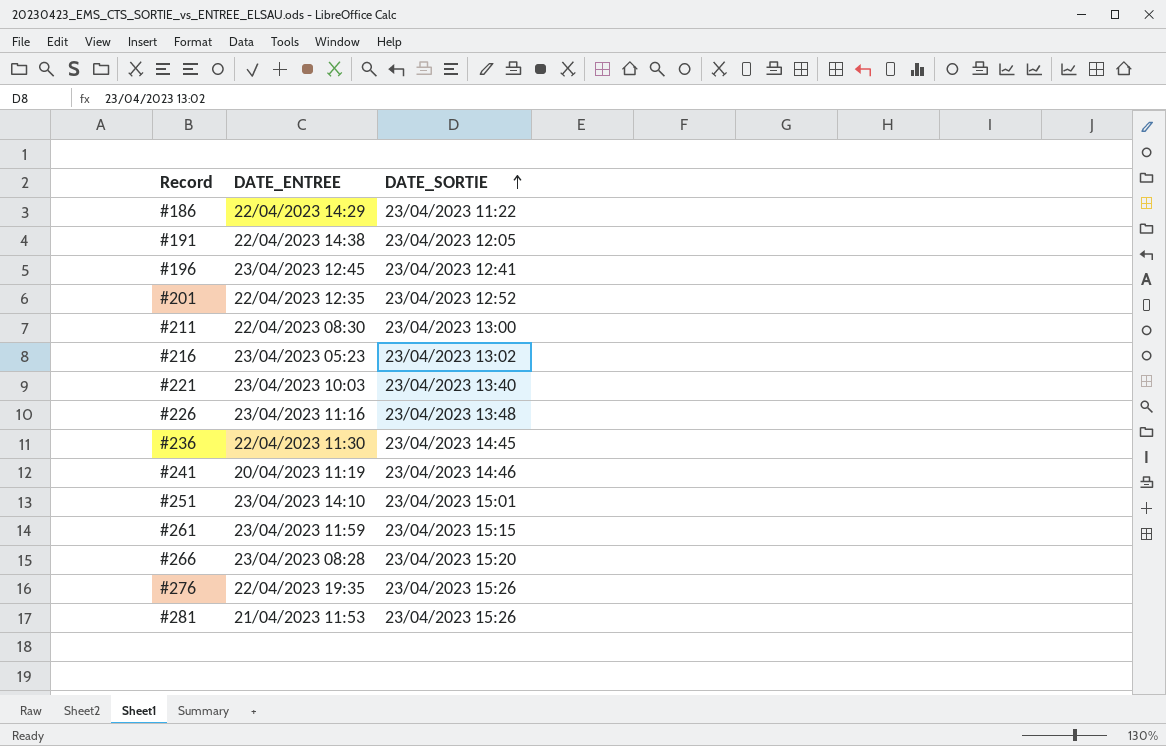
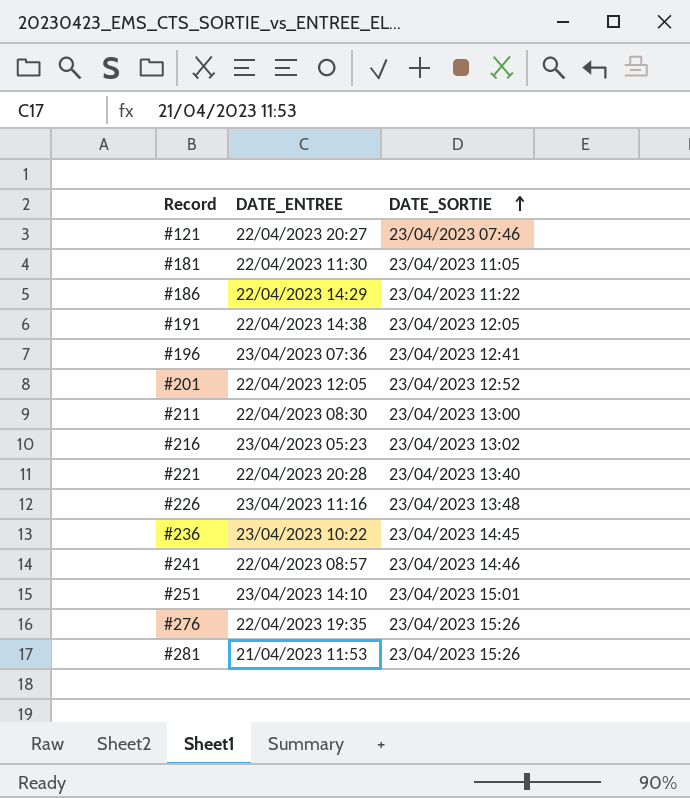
row #261: 23/04/2023 11:59 | 23/04/2023 15:15 -> none
row #266: 23/04/2023 08:28 | 23/04/2023 15:20 -> none
row #121: none -> 22/04/2023 20:27 | 23/04/2023 07:46
row #181: none -> 22/04/2023 11:30 | 23/04/2023 11:05
#196 | DATE_ENTREE: 23/04/2023 12:45 -> 23/04/2023 07:36
#201 | DATE_ENTREE: 22/04/2023 12:35 -> 22/04/2023 12:05
#221 | DATE_ENTREE: 23/04/2023 10:03 -> 22/04/2023 20:28
#236 | DATE_ENTREE: 22/04/2023 11:30 -> 23/04/2023 10:22
#241 | DATE_ENTREE: 20/04/2023 11:19 -> 22/04/2023 08:57

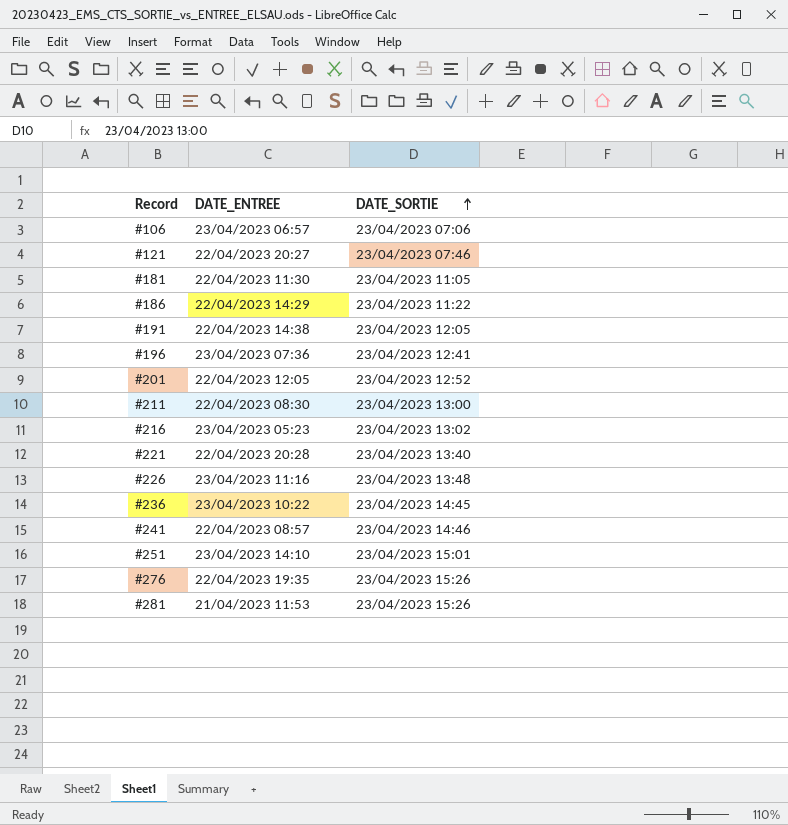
row #106: none -> 23/04/2023 06:57 | 23/04/2023 07:06

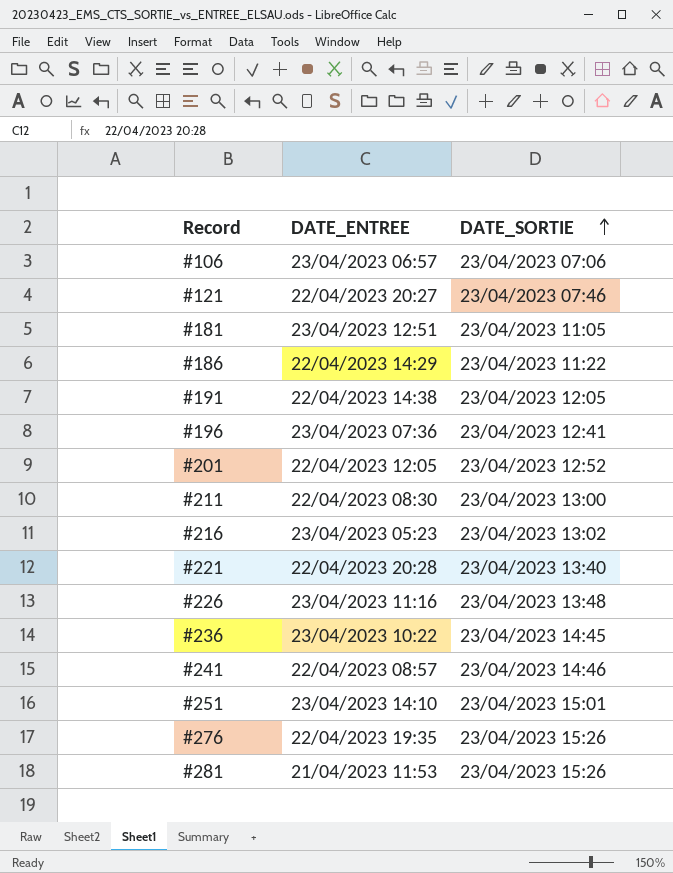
#181 | DATE_ENTREE: 22/04/2023 11:30 -> 23/04/2023 12:51

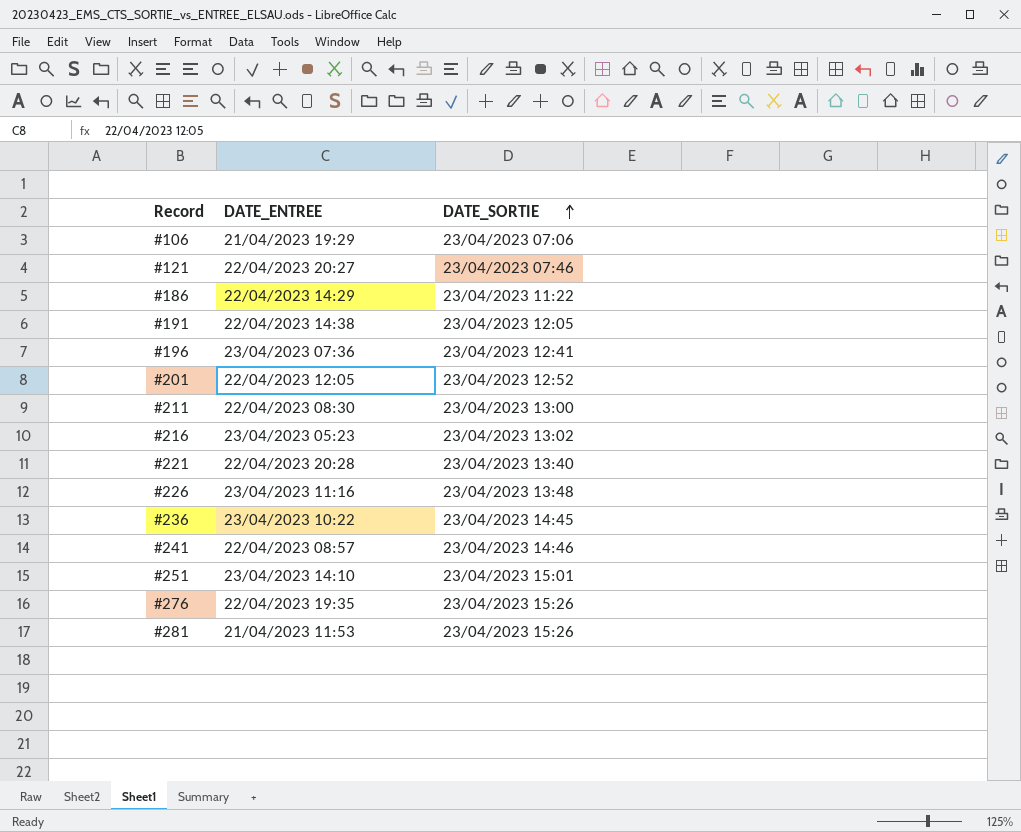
row #181: 23/04/2023 12:51 | 23/04/2023 11:05 -> none
#106 | DATE_ENTREE: 23/04/2023 06:57 -> 21/04/2023 19:29

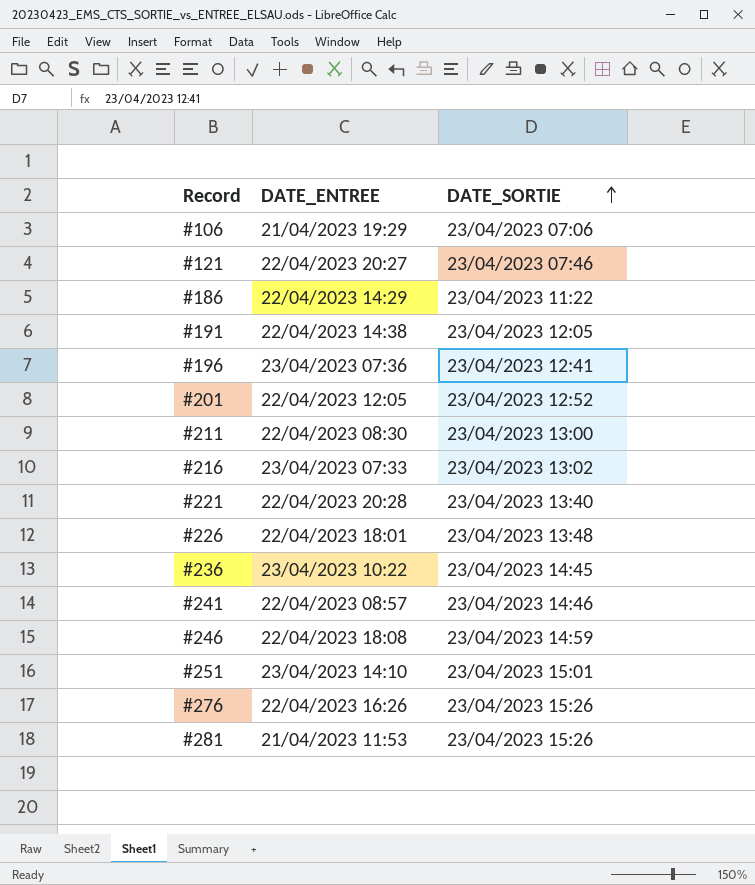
#216 | DATE_ENTREE: 23/04/2023 05:23 -> 23/04/2023 07:33
#226 | DATE_ENTREE: 23/04/2023 11:16 -> 22/04/2023 18:01
row #246: none -> 22/04/2023 18:08 | 23/04/2023 14:59
#276 | DATE_ENTREE: 22/04/2023 19:35 -> 22/04/2023 16:26

